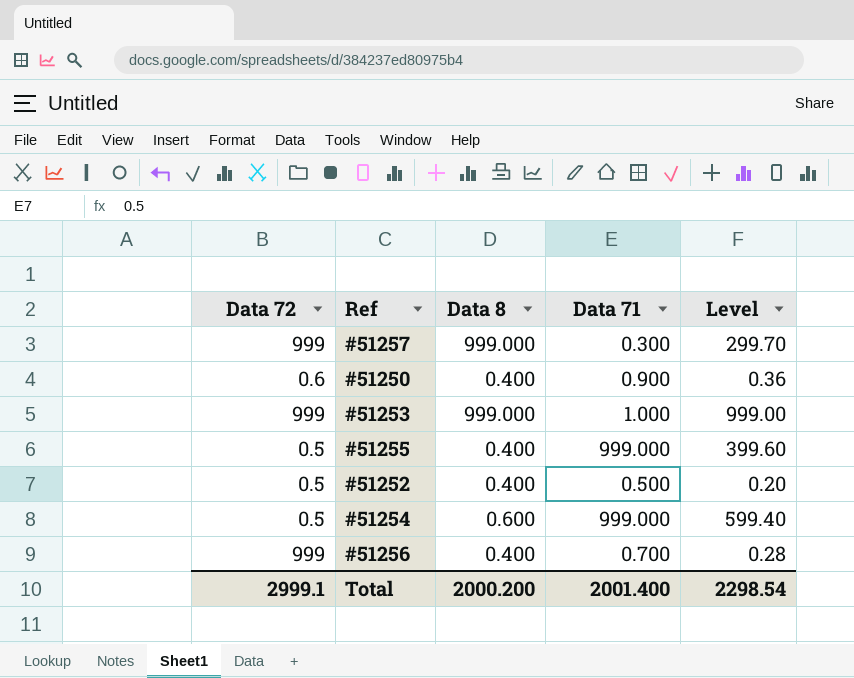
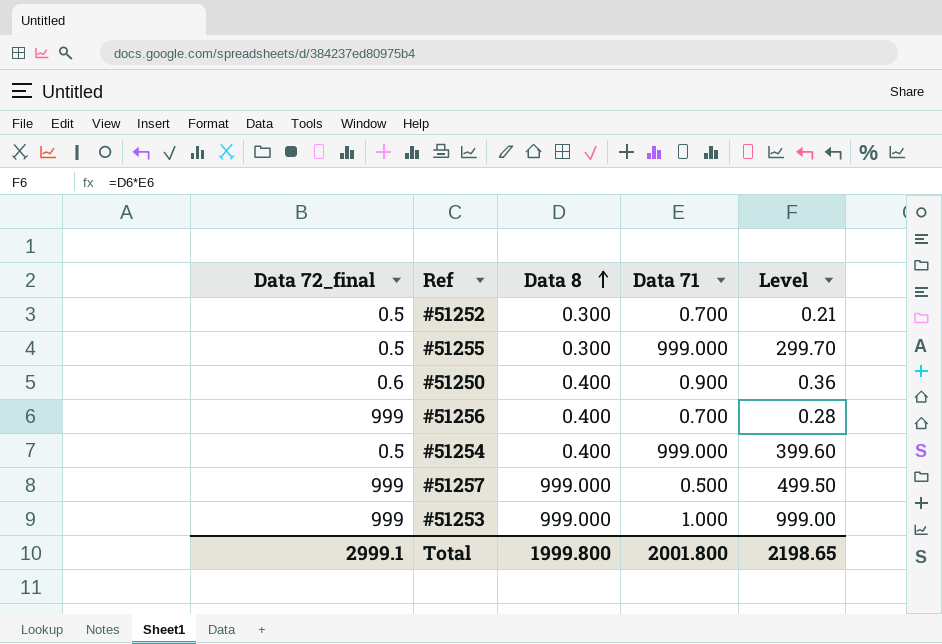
row order: none -> Data 8 ascending
column name: Data 72 -> Data 72_final
#51252 | Data 8: 0.400 -> 0.300
#51252 | Data 71: 0.500 -> 0.700
#51252 | Level: 0.20 -> 0.21
#51255 | Data 8: 0.400 -> 0.300
#51255 | Level: 399.60 -> 299.70
#51254 | Data 8: 0.600 -> 0.400
#51254 | Level: 599.40 -> 399.60
#51257 | Data 71: 0.300 -> 0.500
#51257 | Level: 299.70 -> 499.50
Total | Data 8: 2000.200 -> 1999.800
Total | Data 71: 2001.400 -> 2001.800
Total | Level: 2298.54 -> 2198.65

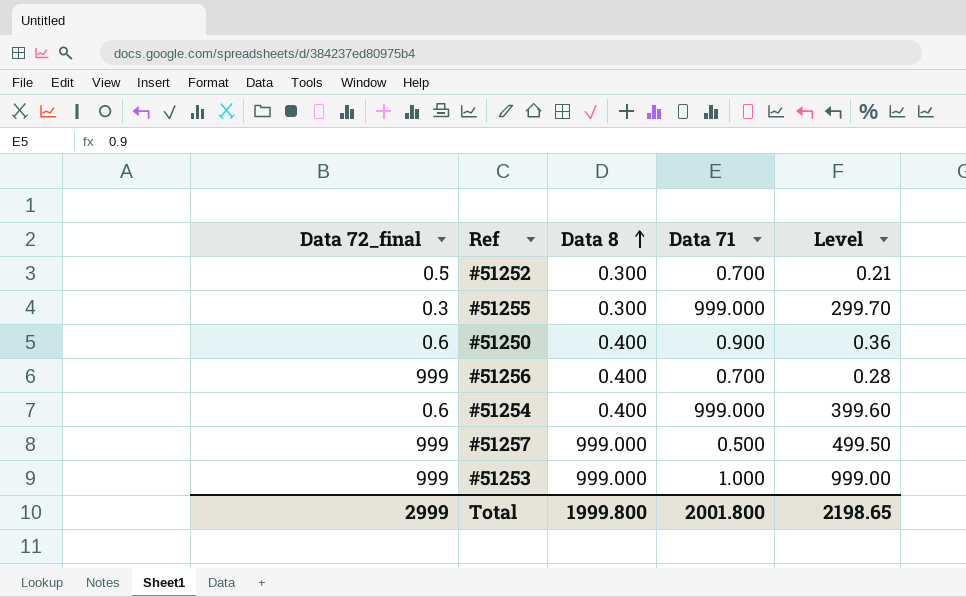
#51255 | Data 72_final: 0.5 -> 0.3
#51254 | Data 72_final: 0.5 -> 0.6
Total | Data 72_final: 2999.1 -> 2999

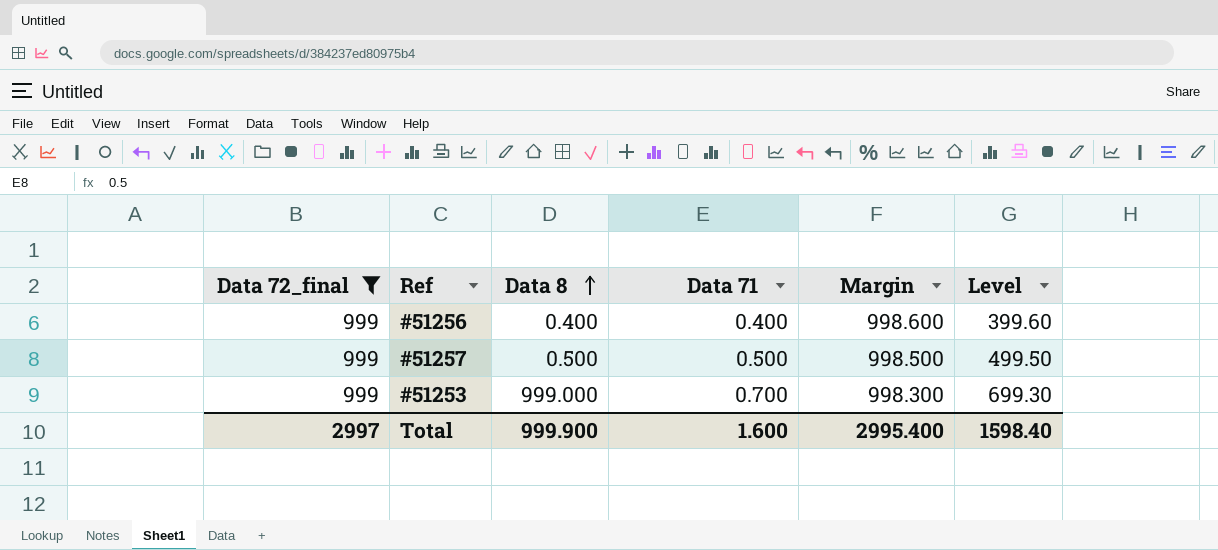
filter: none -> Data 72_final = 999
column Margin | formula: none -> [Data 72_final] - [Data 71]
column Level | formula: [Data 8] * [Data 71] -> [Data 72_final] * [Data 71]
#51256 | Data 71: 0.700 -> 0.400
#51257 | Data 8: 999.000 -> 0.500
#51253 | Data 71: 1.000 -> 0.700
Total | Data 72_final: 2999 -> 2997
Total | Data 8: 1999.800 -> 999.900
Total | Data 71: 2001.800 -> 1.600
Total | Level: 2198.65 -> 1598.40

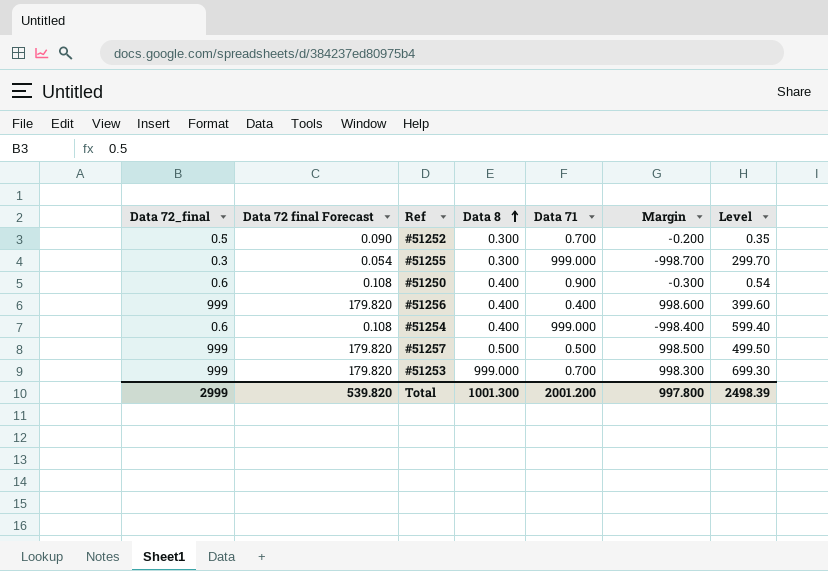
filter: Data 72_final = 999 -> none
column Data 72 final Forecast | formula: none -> [Data 72_final] * 0.18
Total | Data 72_final: 2997 -> 2999
Total | Data 8: 999.900 -> 1001.300
Total | Data 71: 1.600 -> 2001.200
Total | Margin: 2995.400 -> 997.800
Total | Level: 1598.40 -> 2498.39

